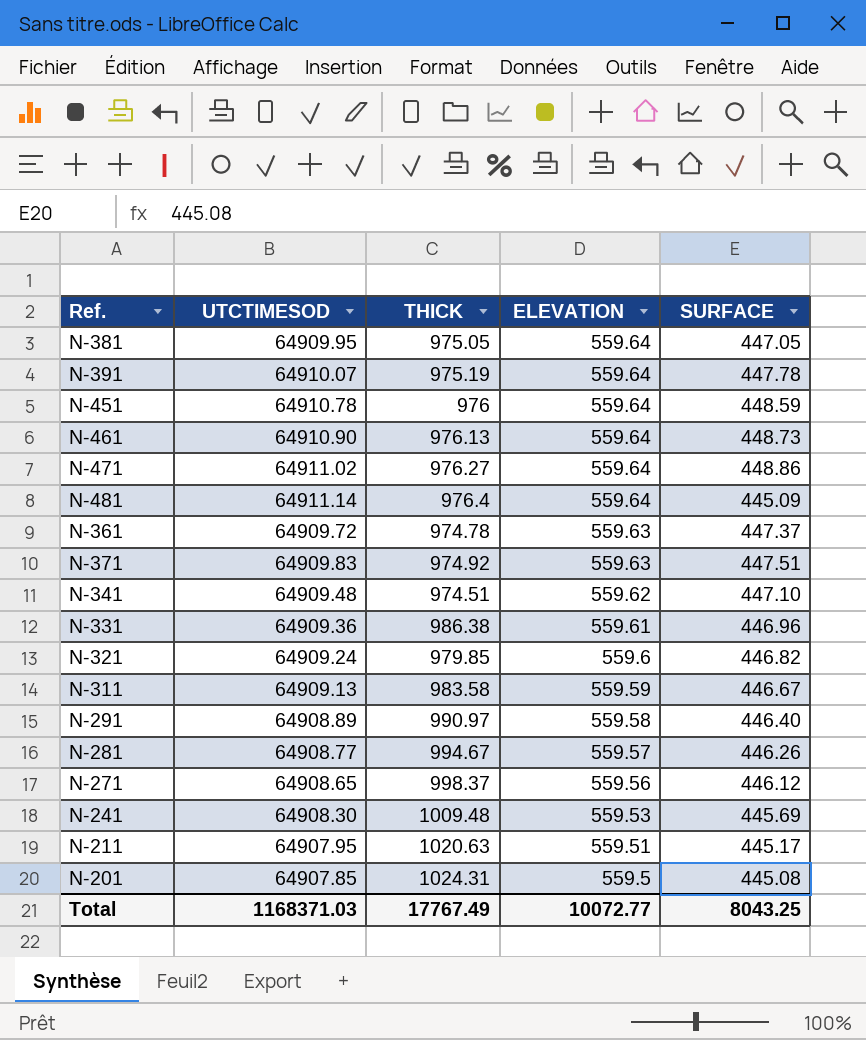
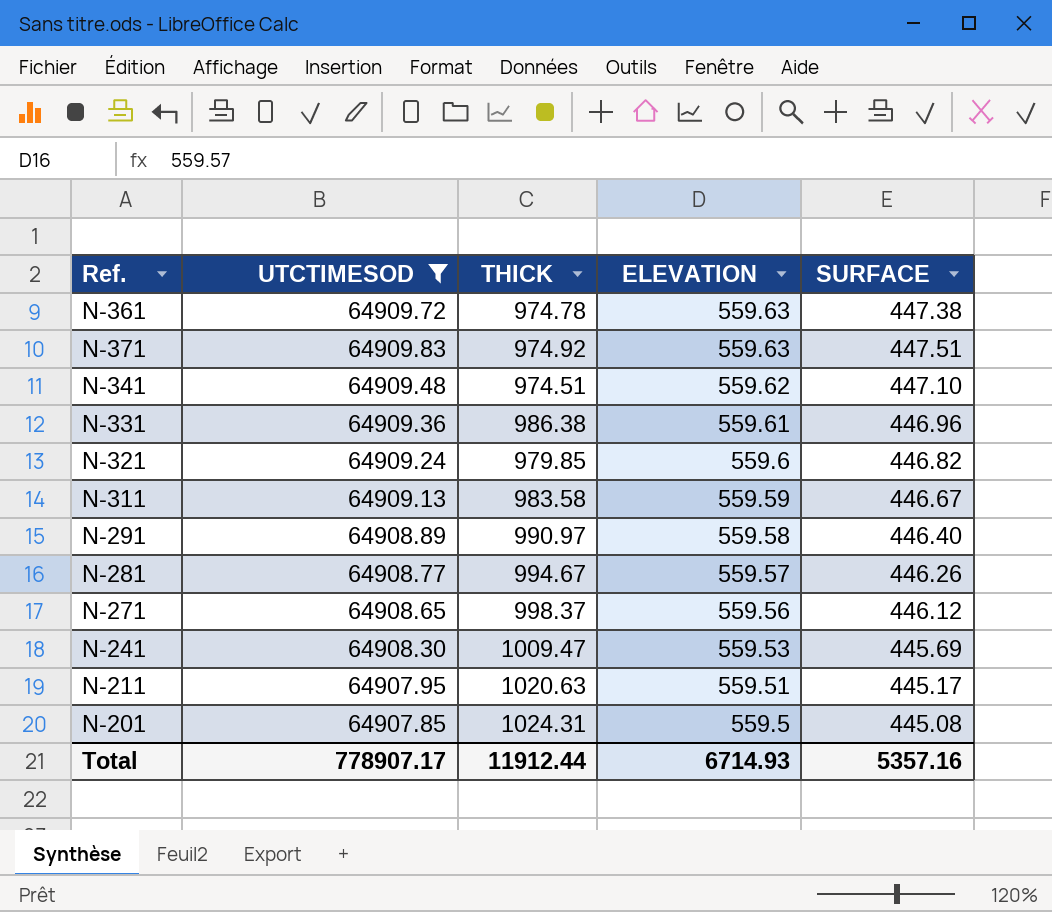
filter: none -> UTCTIMESOD <= 64909.83
N-361 | SURFACE: 447.37 -> 447.38
N-241 | THICK: 1009.48 -> 1009.47
Total | UTCTIMESOD: 1168371.03 -> 778907.17
Total | THICK: 17767.49 -> 11912.44
Total | ELEVATION: 10072.77 -> 6714.93
Total | SURFACE: 8043.25 -> 5357.16

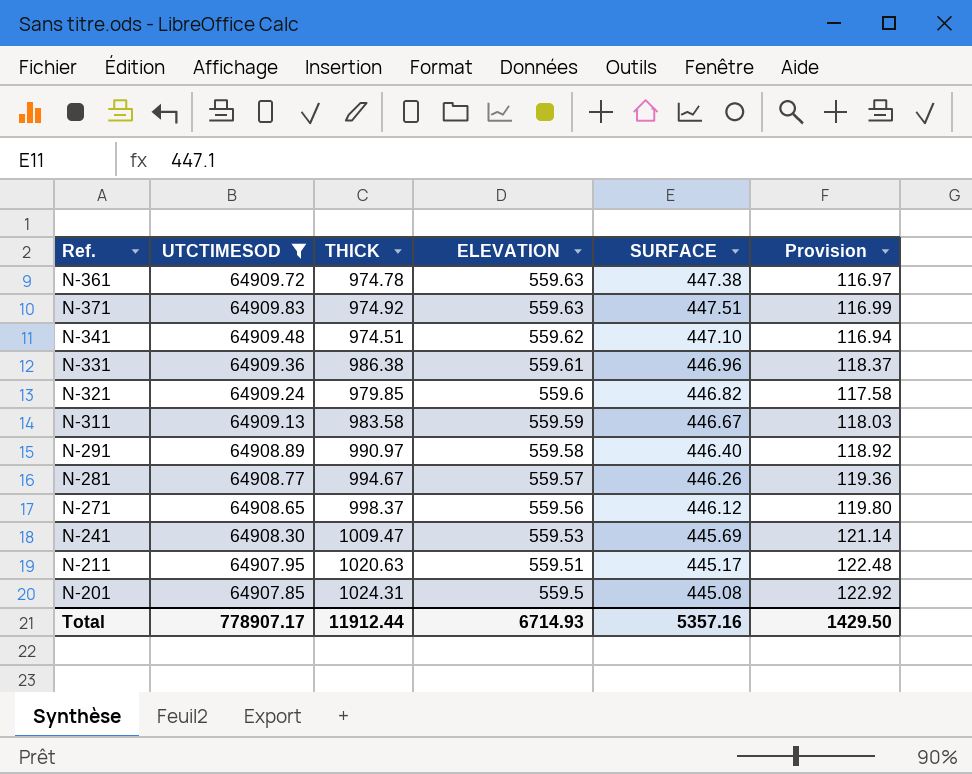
column Provision | formula: none -> [THICK] * 0.12

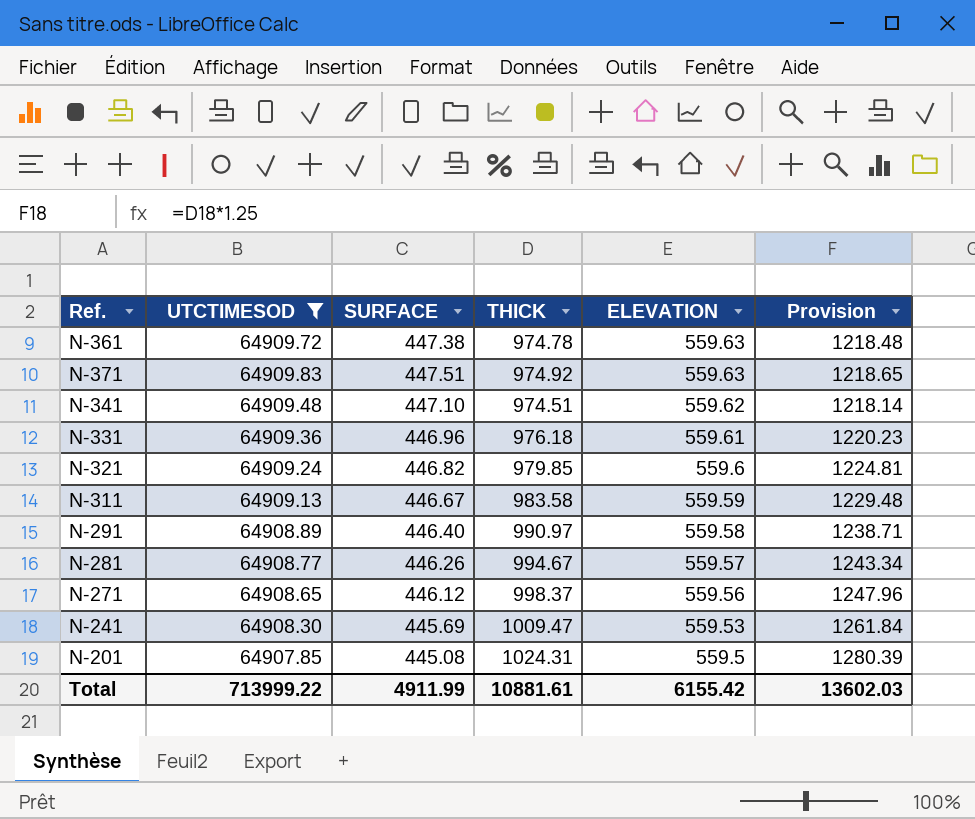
column SURFACE | position: 5 -> 3
column Provision | formula: [THICK] * 0.12 -> [THICK] * 1.25
row N-211: 64907.95 | 1020.63 | 559.51 | 445.17 | 122.48 -> none
N-331 | THICK: 986.38 -> 976.18
Total | UTCTIMESOD: 778907.17 -> 713999.22
Total | SURFACE: 5357.16 -> 4911.99
Total | THICK: 11912.44 -> 10881.61
Total | ELEVATION: 6714.93 -> 6155.42
Total | Provision: 1429.50 -> 13602.03

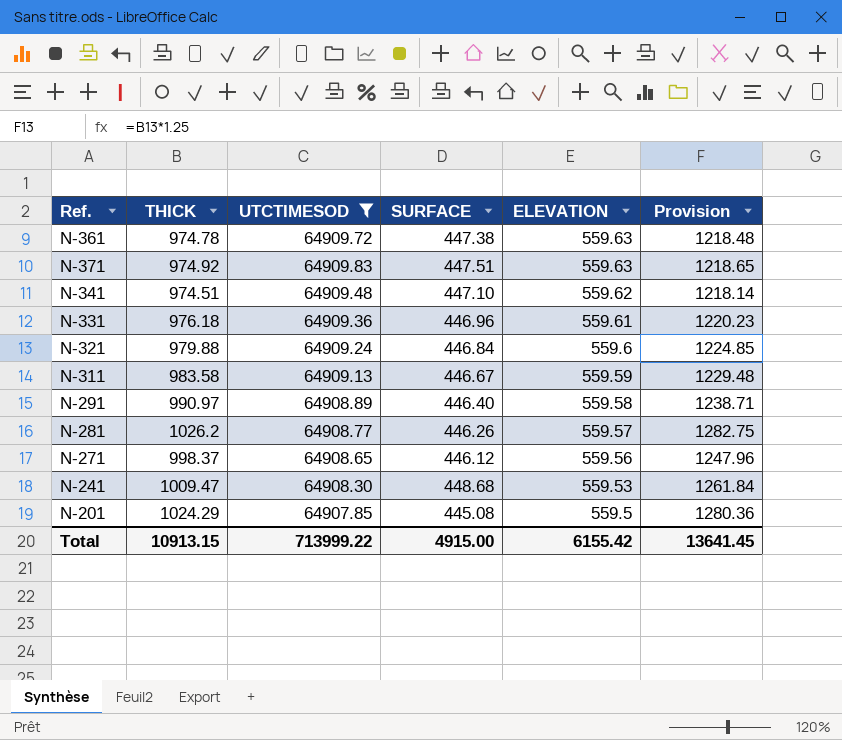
column THICK | position: 4 -> 2
N-321 | THICK: 979.85 -> 979.88
N-321 | SURFACE: 446.82 -> 446.84
N-321 | Provision: 1224.81 -> 1224.85
N-281 | THICK: 994.67 -> 1026.2
N-281 | Provision: 1243.34 -> 1282.75
N-241 | SURFACE: 445.69 -> 448.68
N-201 | THICK: 1024.31 -> 1024.29
N-201 | Provision: 1280.39 -> 1280.36
Total | THICK: 10881.61 -> 10913.15
Total | SURFACE: 4911.99 -> 4915.00
Total | Provision: 13602.03 -> 13641.45

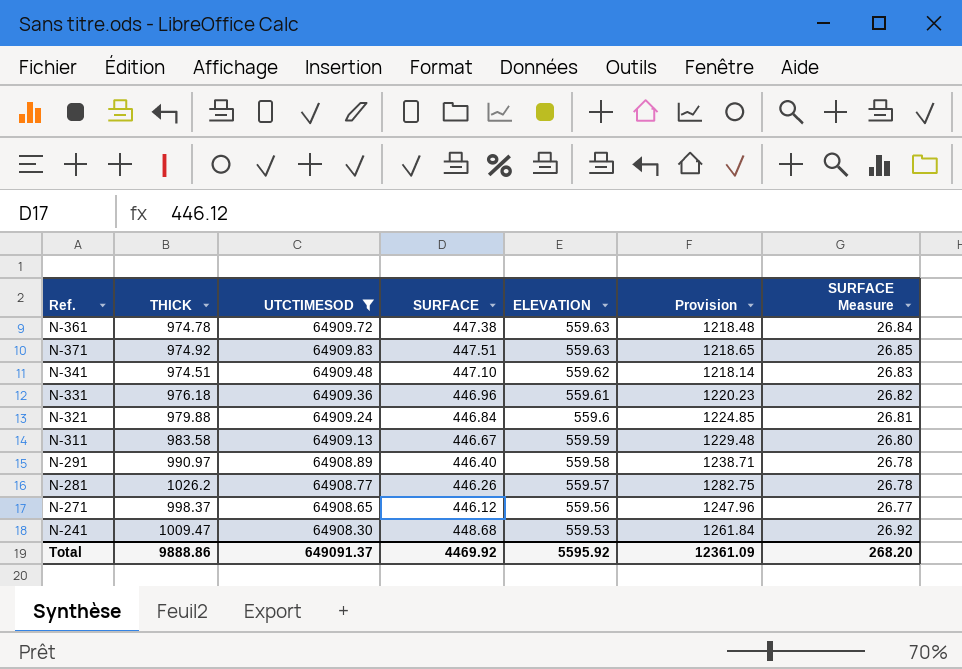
column SURFACE Measure | formula: none -> [SURFACE] * 0.06
row N-201: 1024.29 | 64907.85 | 445.08 | 559.5 | 1280.36 -> none
Total | THICK: 10913.15 -> 9888.86
Total | UTCTIMESOD: 713999.22 -> 649091.37
Total | SURFACE: 4915.00 -> 4469.92
Total | ELEVATION: 6155.42 -> 5595.92
Total | Provision: 13641.45 -> 12361.09

